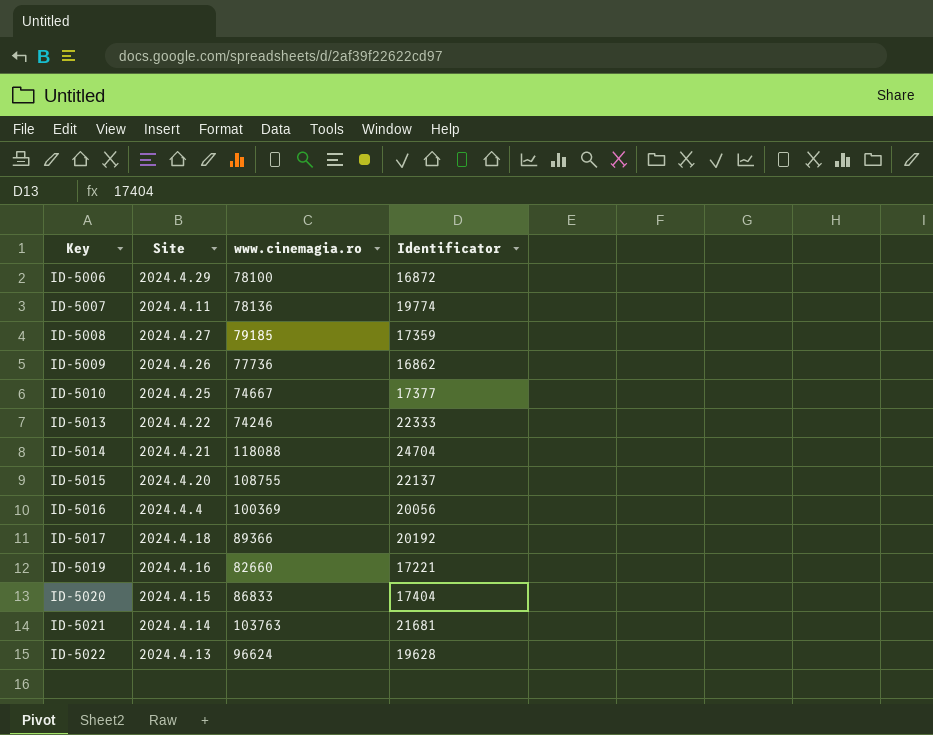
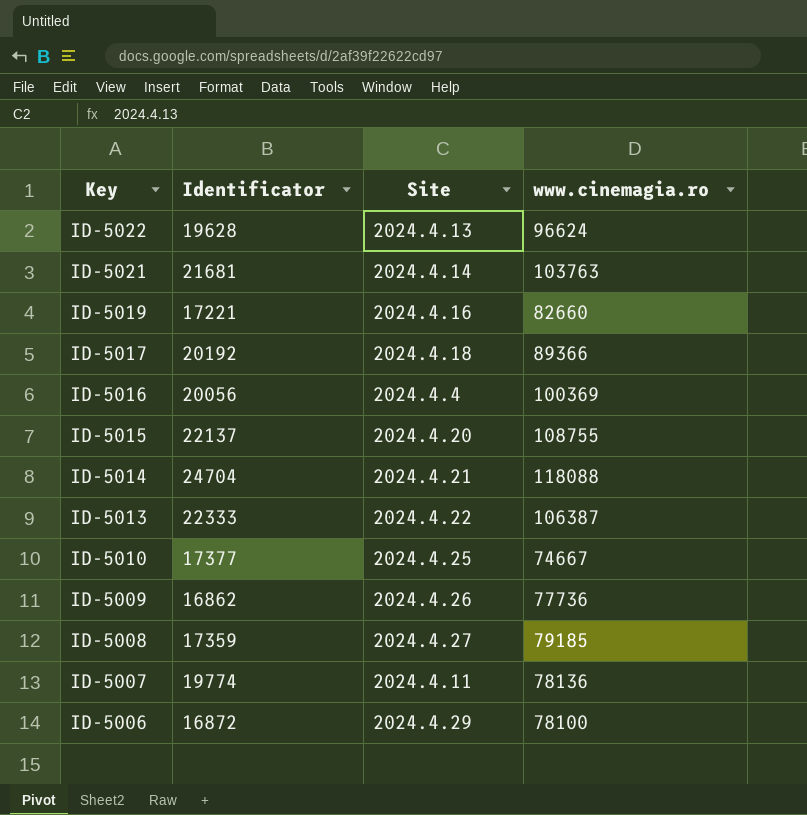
row order: Key ascending -> Key descending
column Identificator | position: 4 -> 2
row ID-5020: 2024.4.15 | 86833 | 17404 -> none
ID-5013 | www.cinemagia.ro: 74246 -> 106387

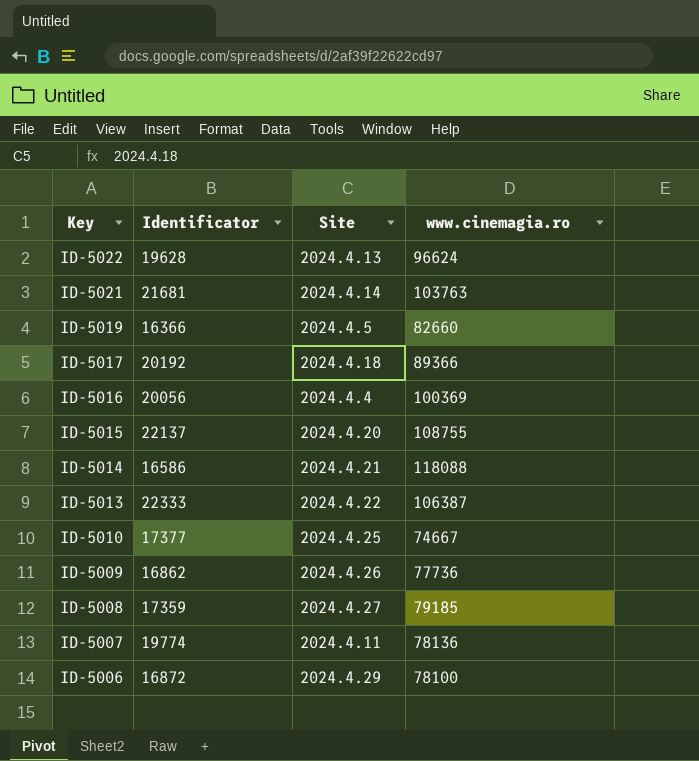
ID-5019 | Identificator: 17221 -> 16366
ID-5019 | Site: 2024.4.16 -> 2024.4.5
ID-5014 | Identificator: 24704 -> 16586

